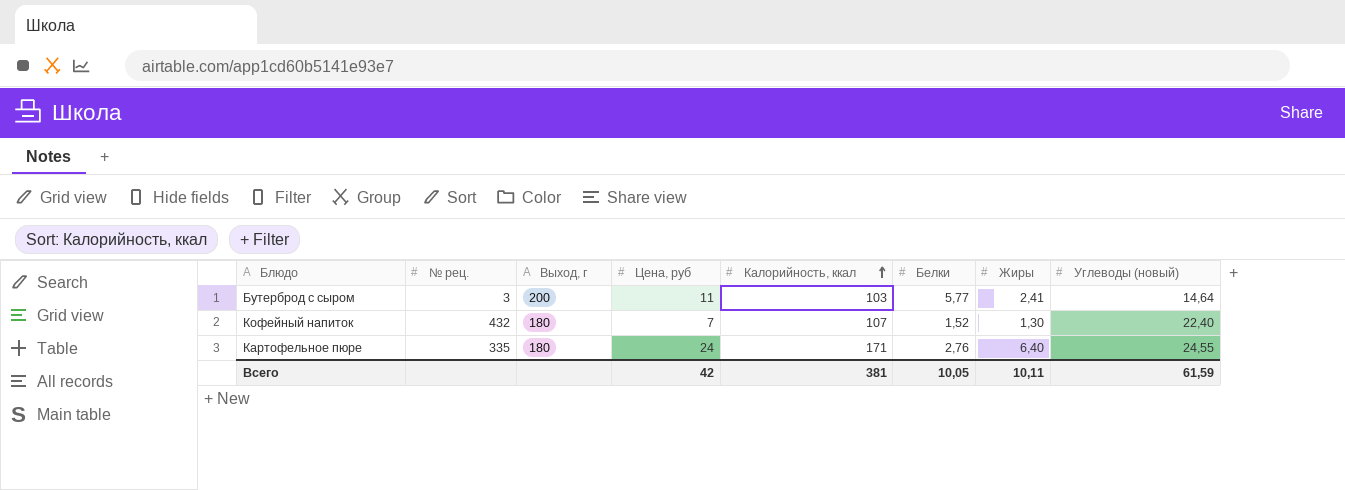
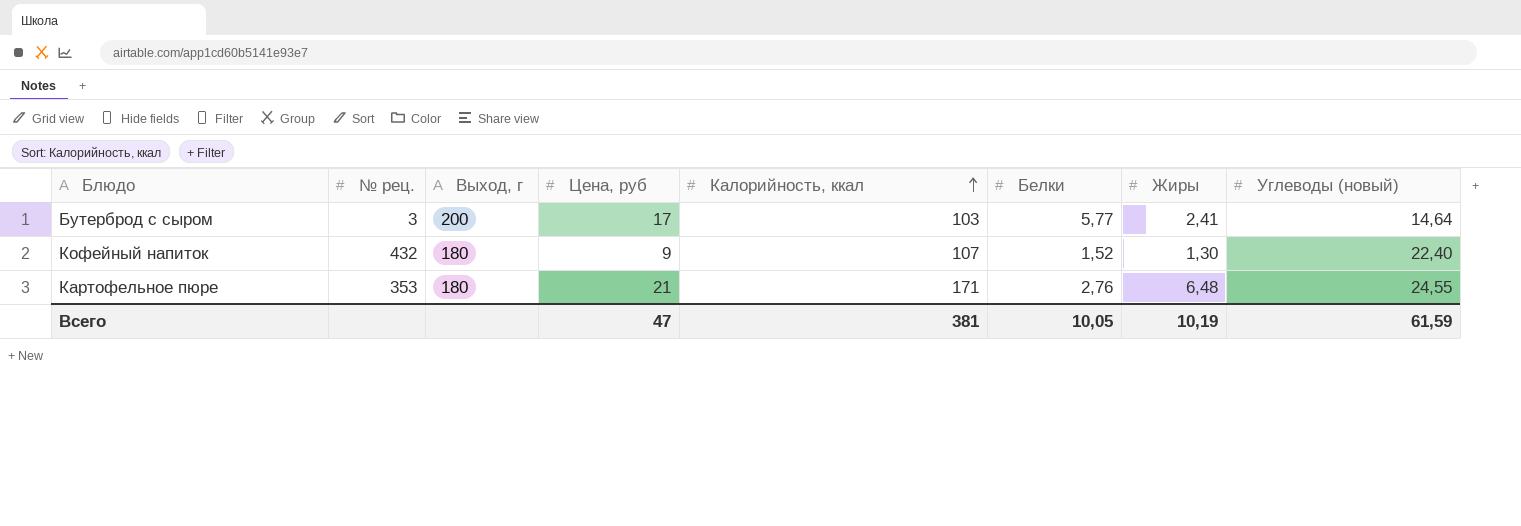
Бутерброд с сыром | Цена, руб: 11 -> 17
Кофейный напиток | Цена, руб: 7 -> 9
Картофельное пюре | № рец.: 335 -> 353
Картофельное пюре | Цена, руб: 24 -> 21
Картофельное пюре | Жиры: 6,40 -> 6,48
Всего | Цена, руб: 42 -> 47
Всего | Жиры: 10,11 -> 10,19

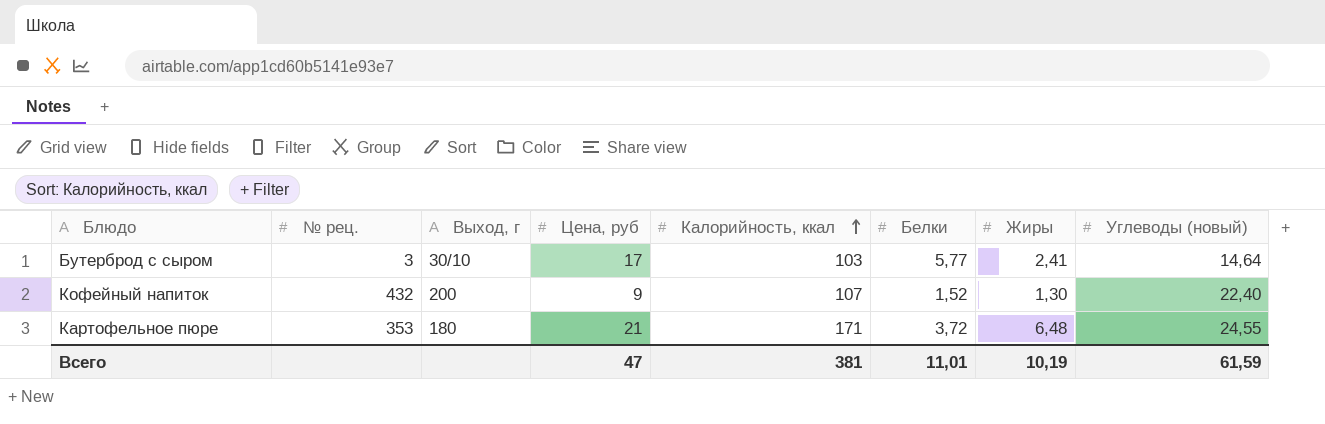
Бутерброд с сыром | Выход, г: 200 -> 30/10
Кофейный напиток | Выход, г: 180 -> 200
Картофельное пюре | Белки: 2,76 -> 3,72
Всего | Белки: 10,05 -> 11,01

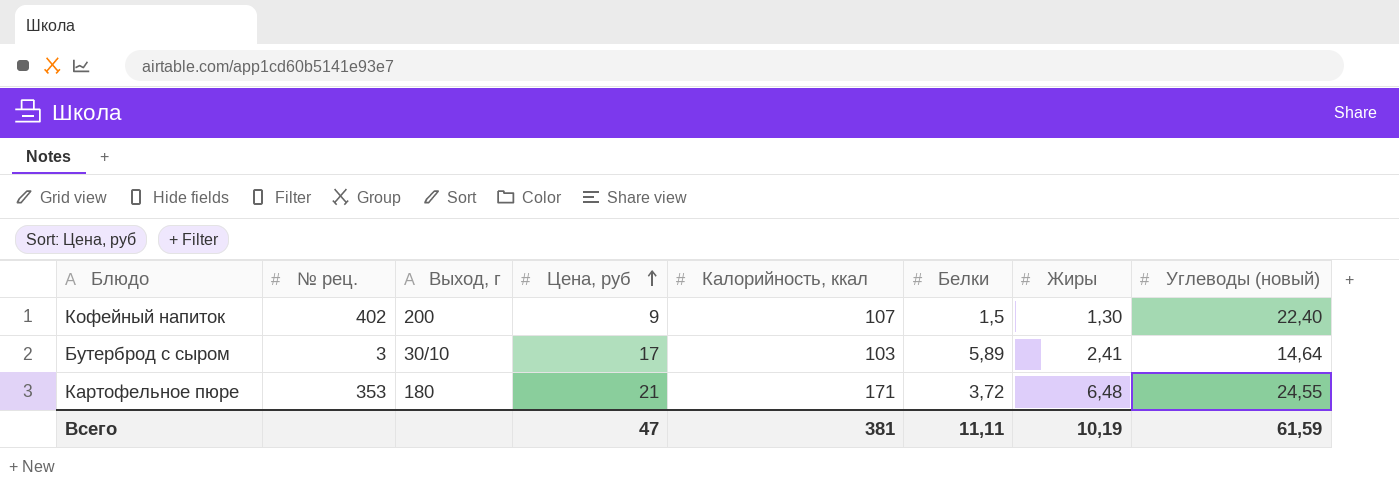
row order: Калорийность, ккал ascending -> Цена, руб ascending
Кофейный напиток | № рец.: 432 -> 402
Кофейный напиток | Белки: 1,52 -> 1,5
Бутерброд с сыром | Белки: 5,77 -> 5,89
Всего | Белки: 11,01 -> 11,11

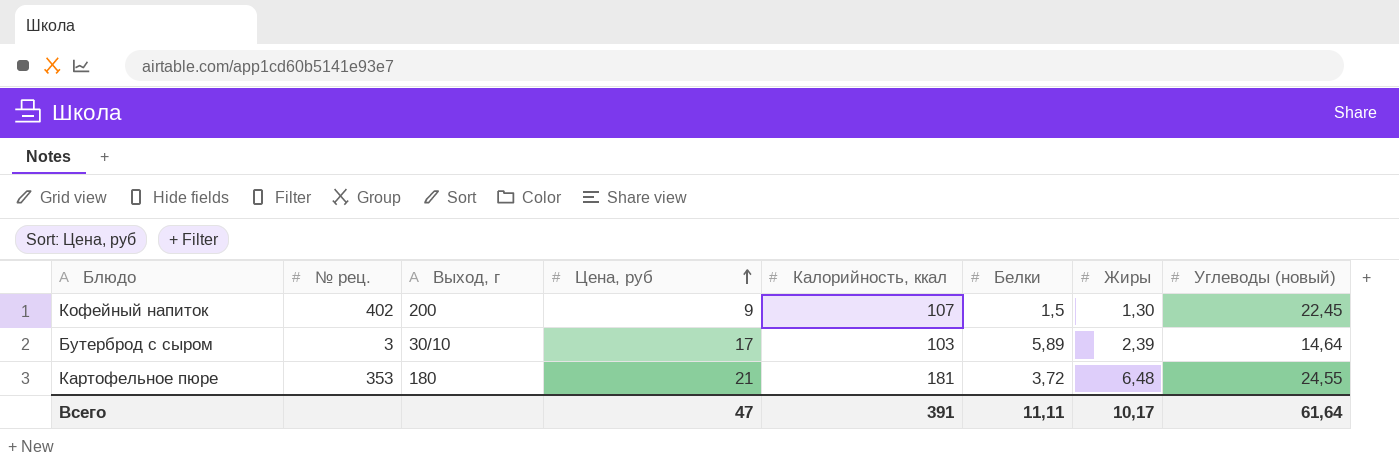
Кофейный напиток | Углеводы (новый): 22,40 -> 22,45
Бутерброд с сыром | Жиры: 2,41 -> 2,39
Картофельное пюре | Калорийность, ккал: 171 -> 181
Всего | Калорийность, ккал: 381 -> 391
Всего | Жиры: 10,19 -> 10,17
Всего | Углеводы (новый): 61,59 -> 61,64

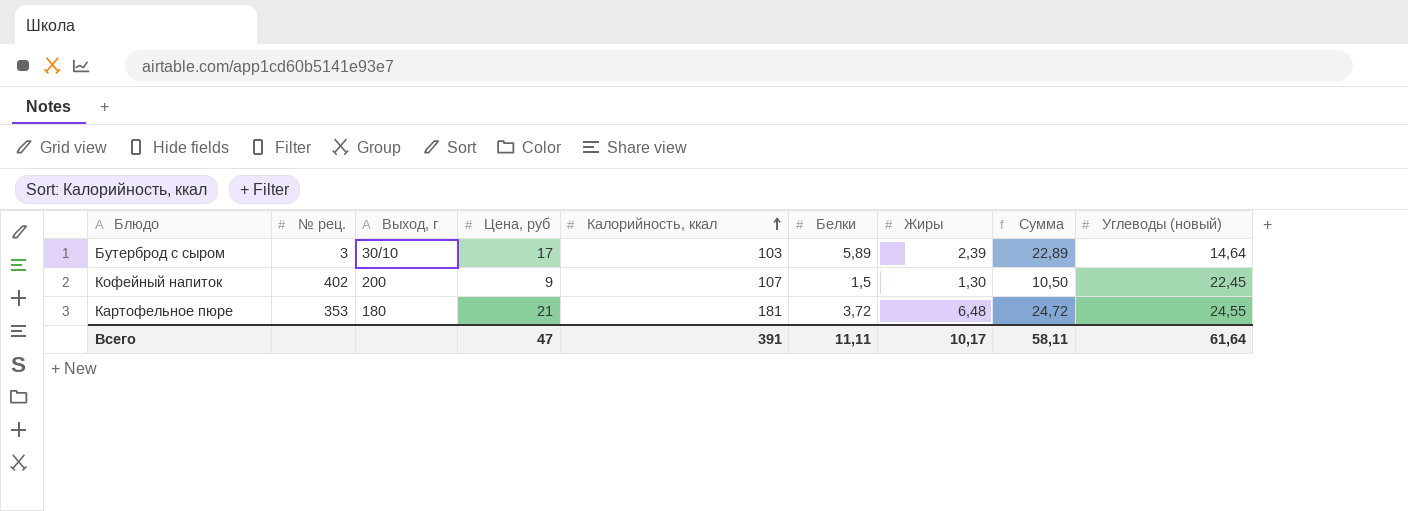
row order: Цена, руб ascending -> Калорийность, ккал ascending
column Сумма | formula: none -> [Цена, руб] + [Белки]

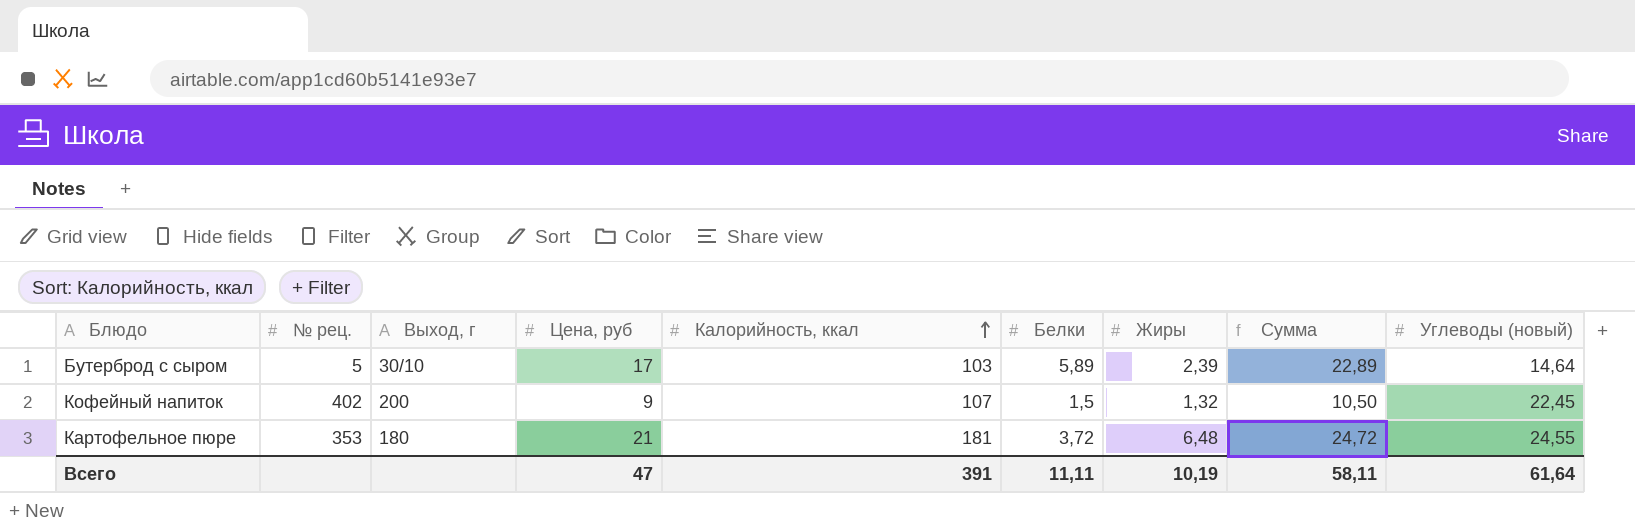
Бутерброд с сыром | № рец.: 3 -> 5
Кофейный напиток | Жиры: 1,30 -> 1,32
Всего | Жиры: 10,17 -> 10,19

